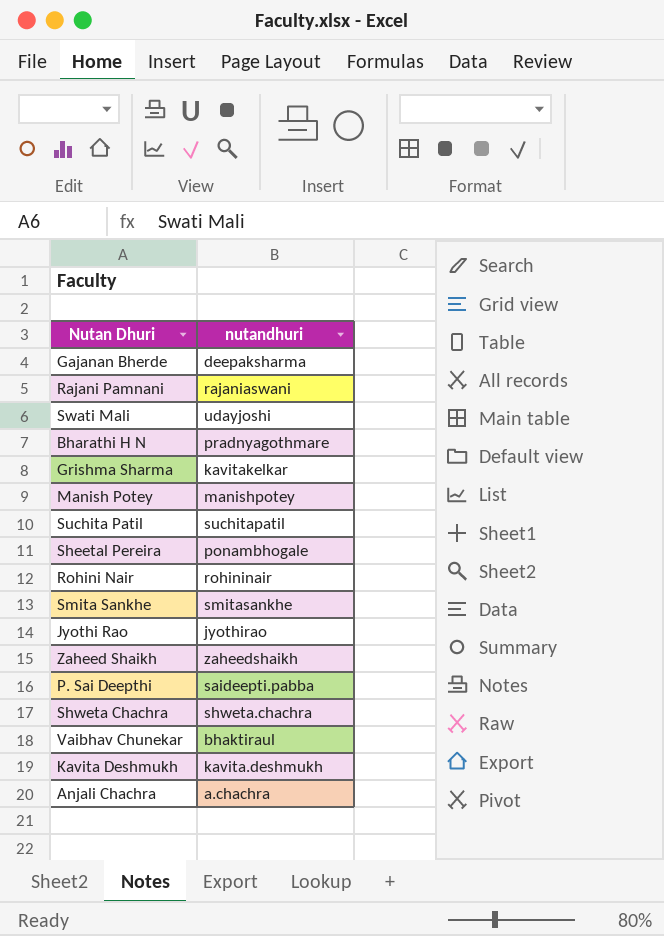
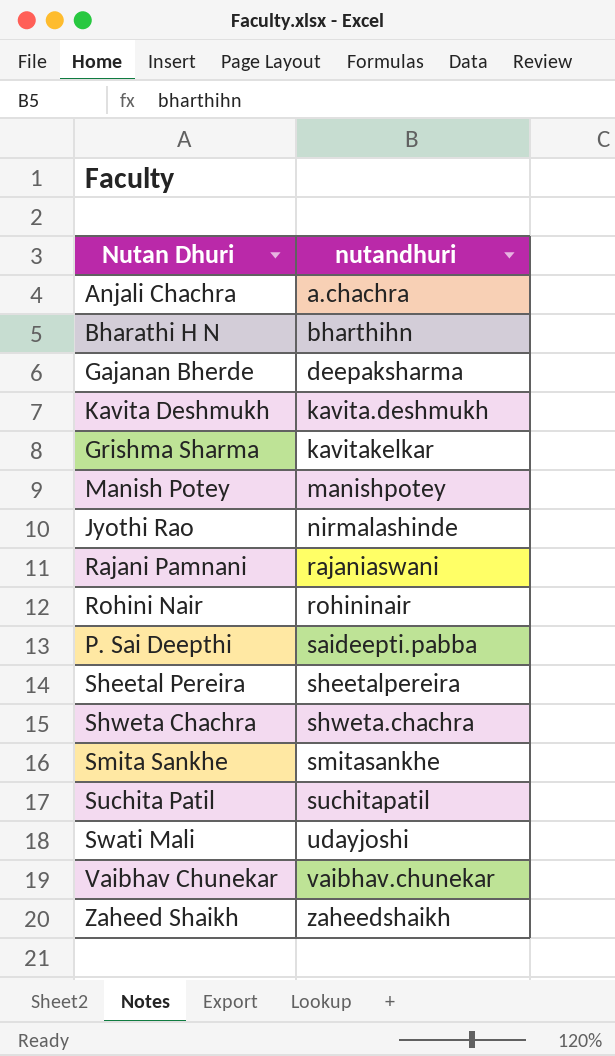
row order: none -> nutandhuri ascending
Bharathi H N | nutandhuri: pradnyagothmare -> bharthihn
Jyothi Rao | nutandhuri: jyothirao -> nirmalashinde
Sheetal Pereira | nutandhuri: ponambhogale -> sheetalpereira
Vaibhav Chunekar | nutandhuri: bhaktiraul -> vaibhav.chunekar

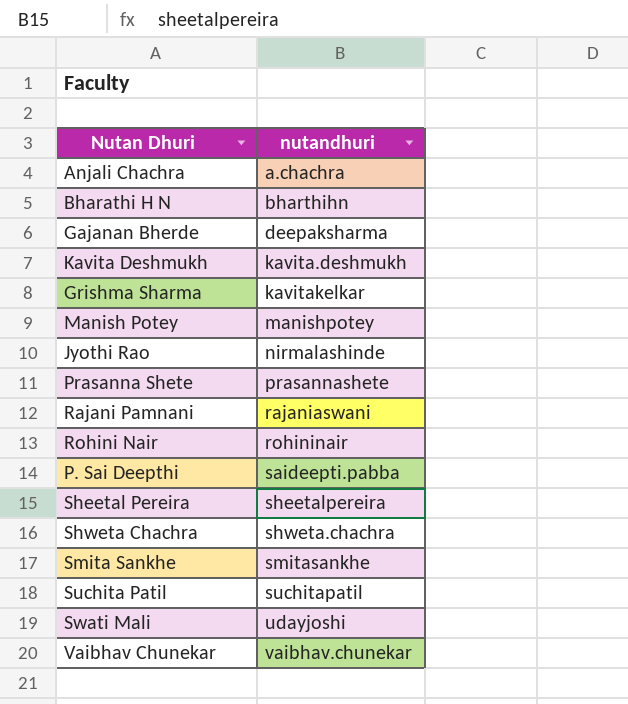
row Zaheed Shaikh: zaheedshaikh -> none
row Prasanna Shete: none -> prasannashete

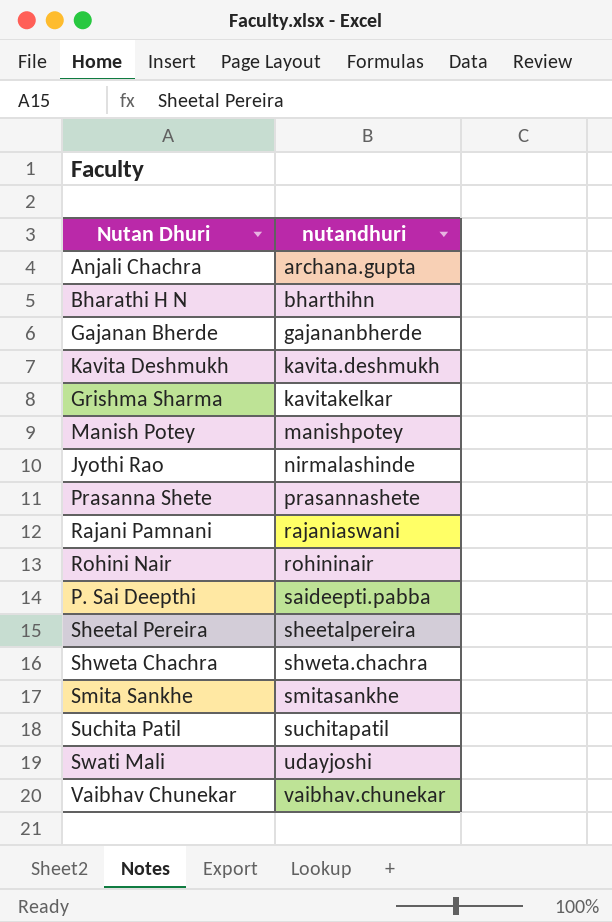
Anjali Chachra | nutandhuri: a.chachra -> archana.gupta
Gajanan Bherde | nutandhuri: deepaksharma -> gajananbherde

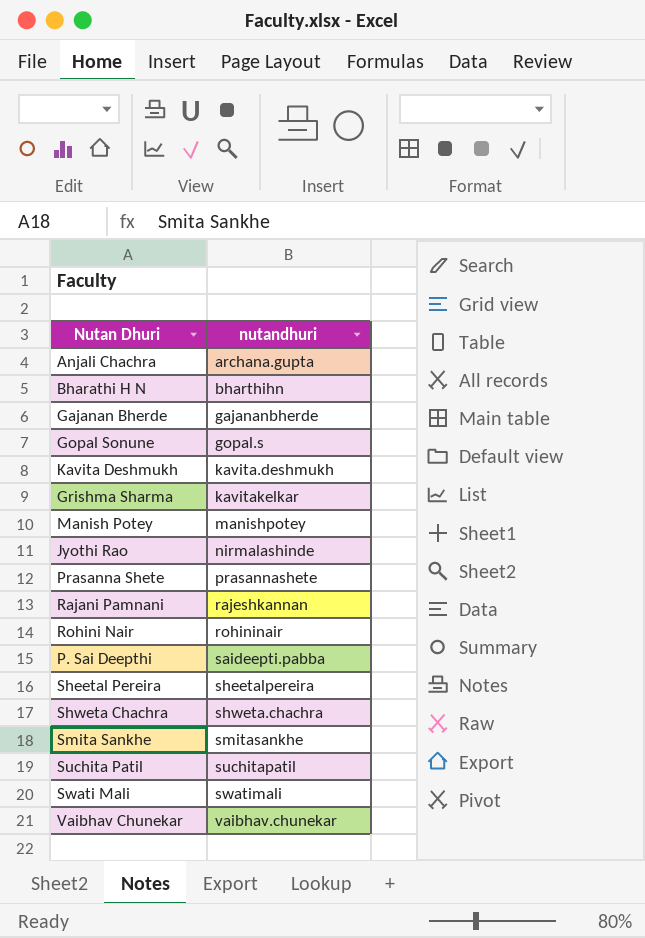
row Gopal Sonune: none -> gopal.s
Rajani Pamnani | nutandhuri: rajaniaswani -> rajeshkannan
Swati Mali | nutandhuri: udayjoshi -> swatimali

